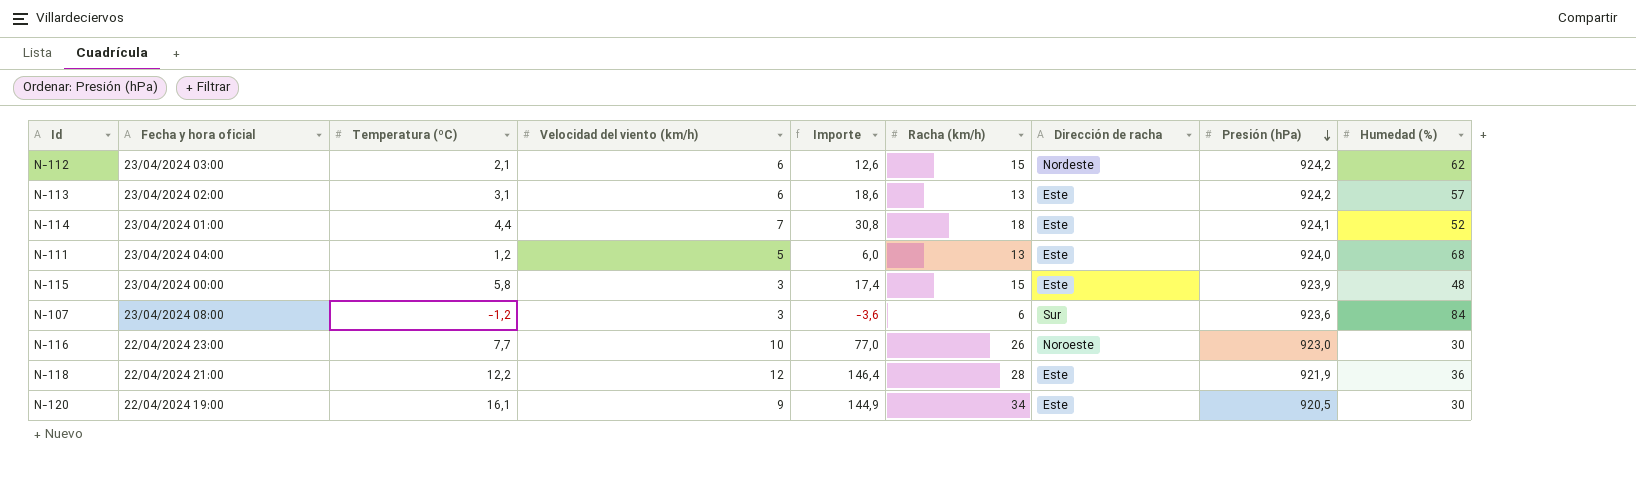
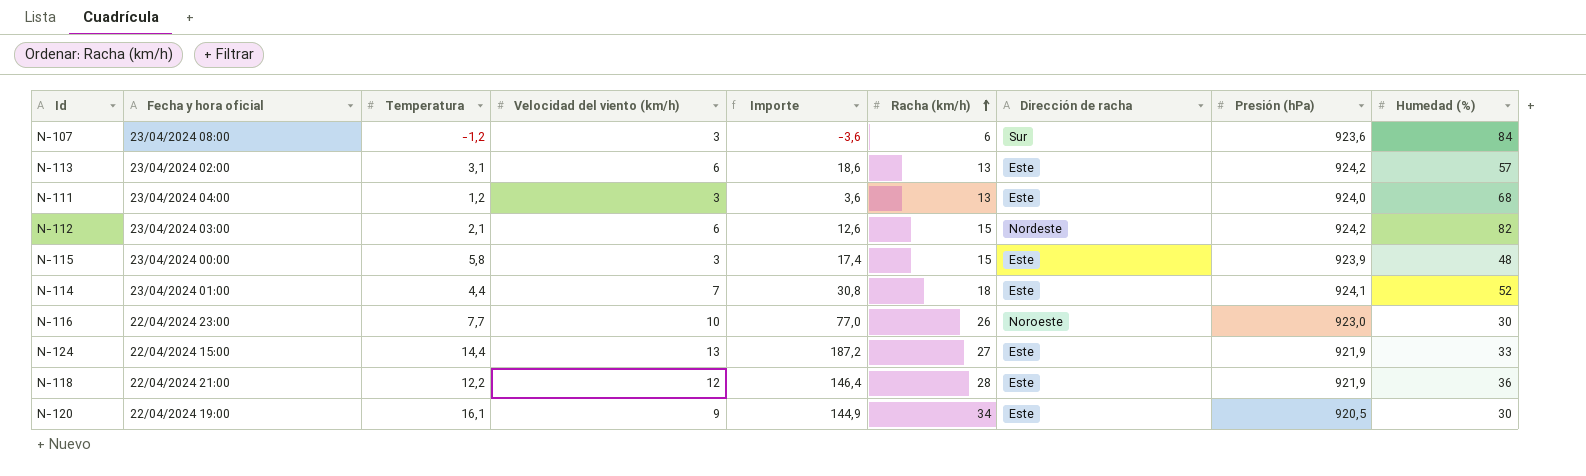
row order: Presión (hPa) descending -> Racha (km/h) ascending
column name: Temperatura (ºC) -> Temperatura
N-111 | Velocidad del viento (km/h): 5 -> 3
N-111 | Importe: 6,0 -> 3,6
N-112 | Humedad (%): 62 -> 82
row N-124: none -> 22/04/2024 15:00 | 14,4 | 13 | 187,2 | 27 | Este | 921,9 | 33

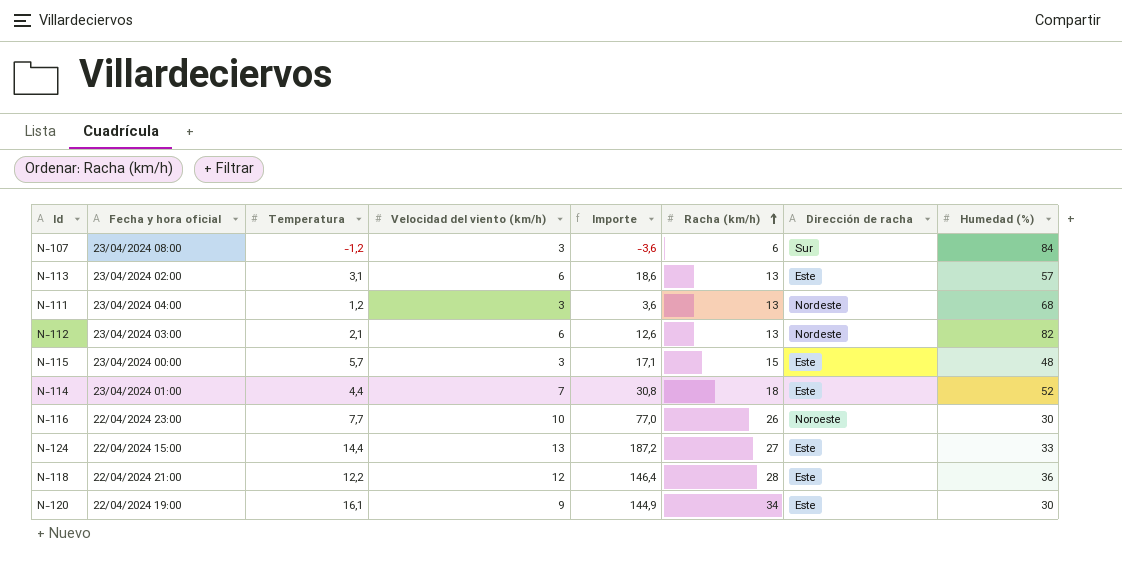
column Presión (hPa) | position: 8 -> none
N-111 | Dirección de racha: Este -> Nordeste
N-112 | Racha (km/h): 15 -> 13
N-115 | Temperatura: 5,8 -> 5,7
N-115 | Importe: 17,4 -> 17,1

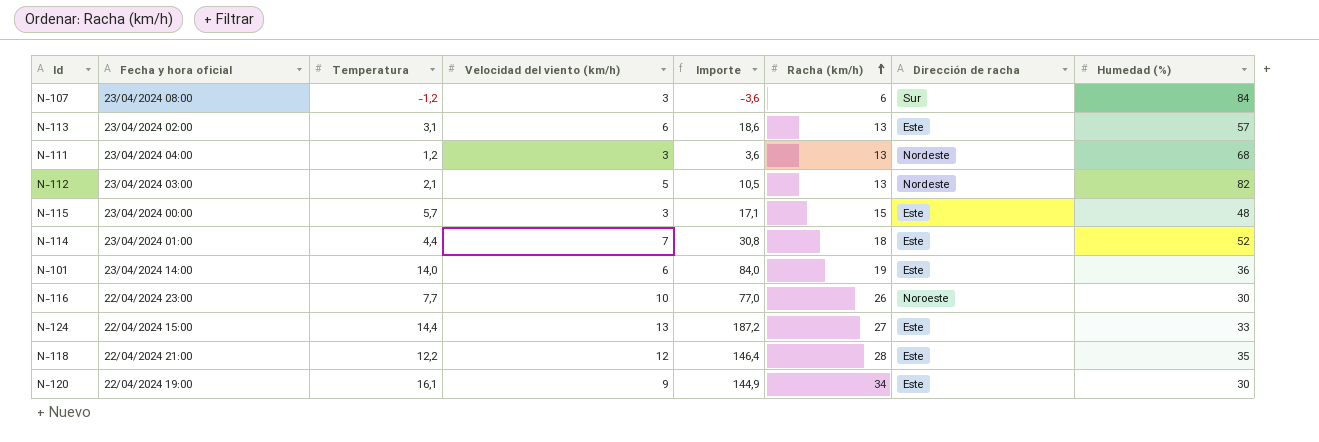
N-112 | Velocidad del viento (km/h): 6 -> 5
N-112 | Importe: 12,6 -> 10,5
row N-101: none -> 23/04/2024 14:00 | 14,0 | 6 | 84,0 | 19 | Este | 36
N-118 | Humedad (%): 36 -> 35

